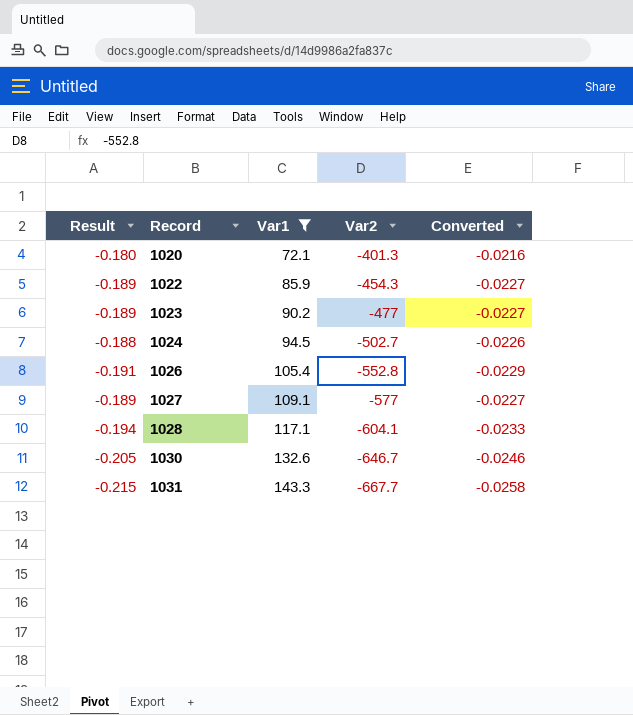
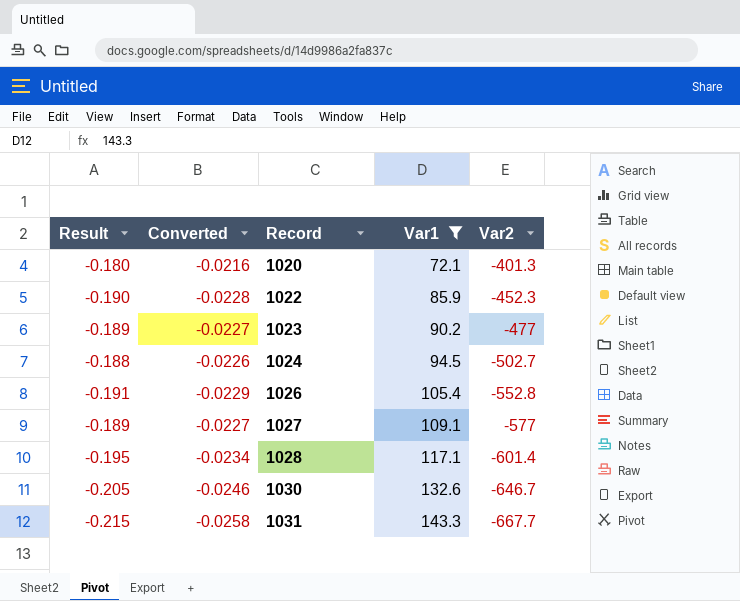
column Converted | position: 5 -> 2
1022 | Result: -0.189 -> -0.190
1022 | Converted: -0.0227 -> -0.0228
1022 | Var2: -454.3 -> -452.3
1028 | Result: -0.194 -> -0.195
1028 | Converted: -0.0233 -> -0.0234
1028 | Var2: -604.1 -> -601.4

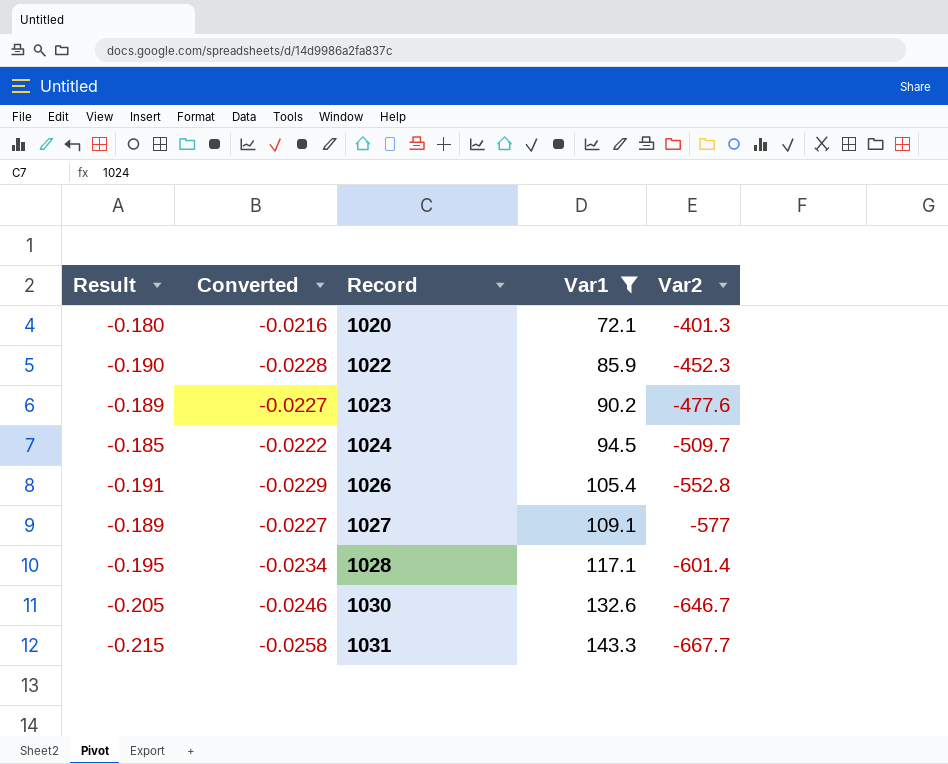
1023 | Var2: -477 -> -477.6
1024 | Result: -0.188 -> -0.185
1024 | Converted: -0.0226 -> -0.0222
1024 | Var2: -502.7 -> -509.7

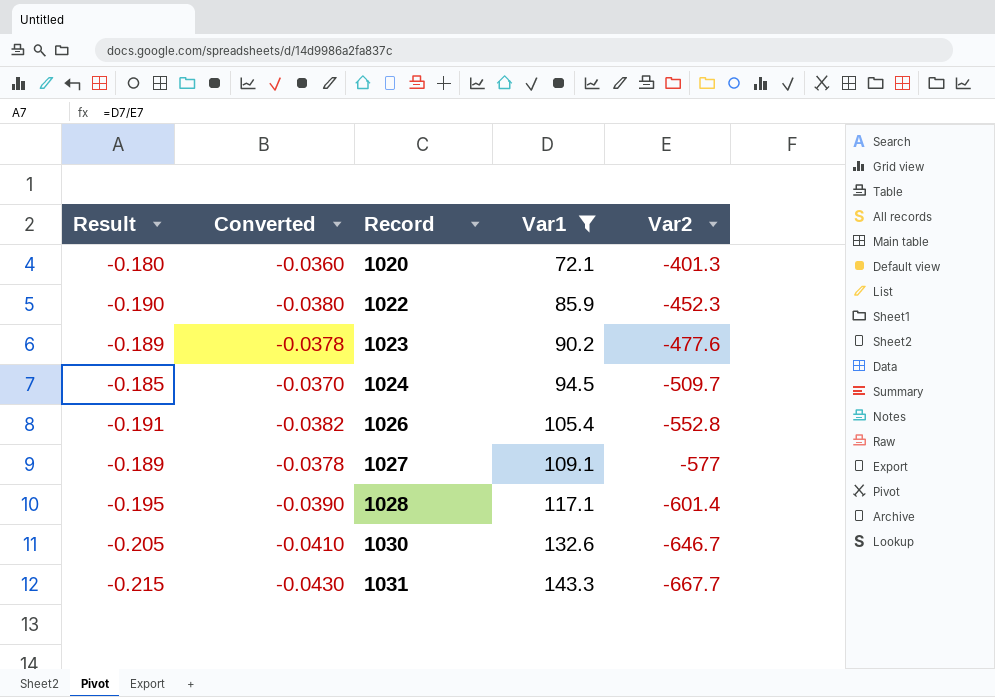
column Converted | formula: [Result] * 0.12 -> [Result] * 0.2

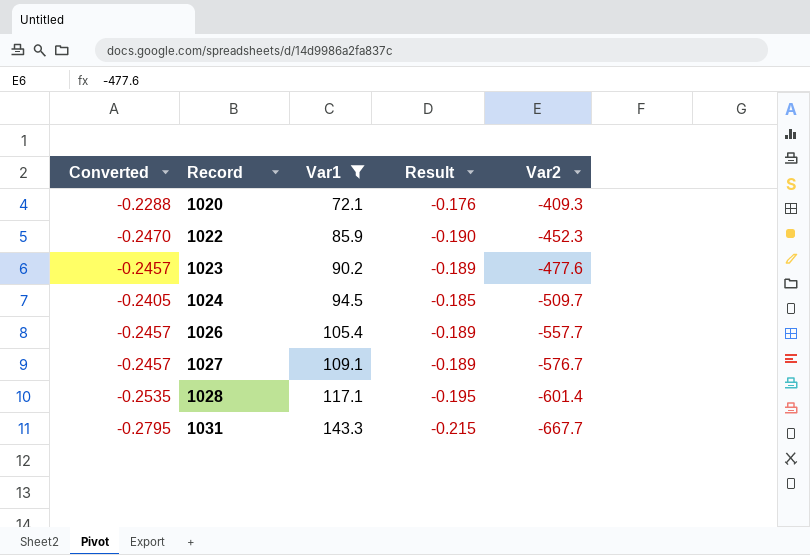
column Converted | formula: [Result] * 0.2 -> [Result] * 1.3
column Result | position: 1 -> 4
row 1030: -0.205 | -0.0410 | 132.6 | -646.7 -> none
1020 | Result: -0.180 -> -0.176
1020 | Var2: -401.3 -> -409.3
1026 | Result: -0.191 -> -0.189
1026 | Var2: -552.8 -> -557.7
1027 | Var2: -577 -> -576.7

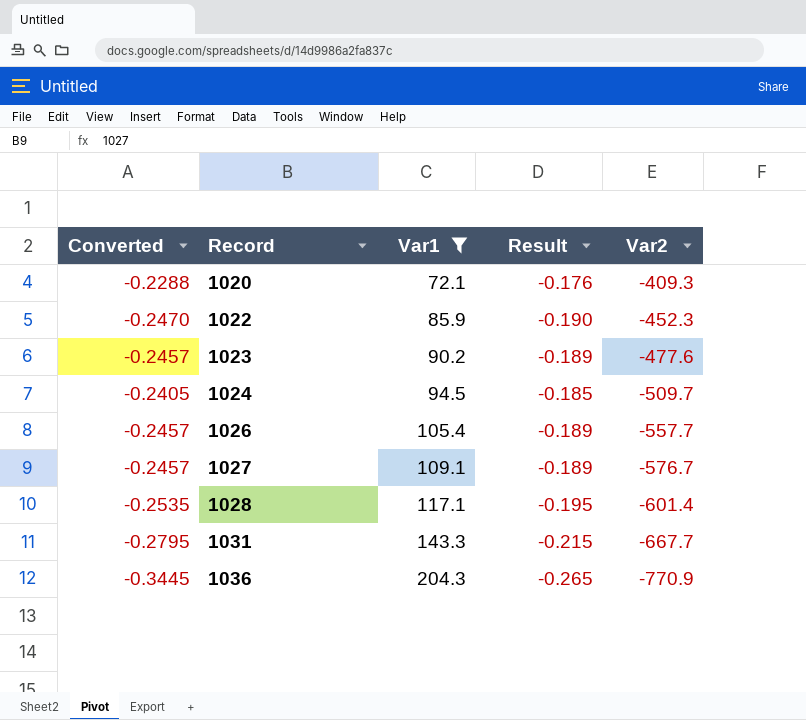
row 1036: none -> -0.3445 | 204.3 | -0.265 | -770.9

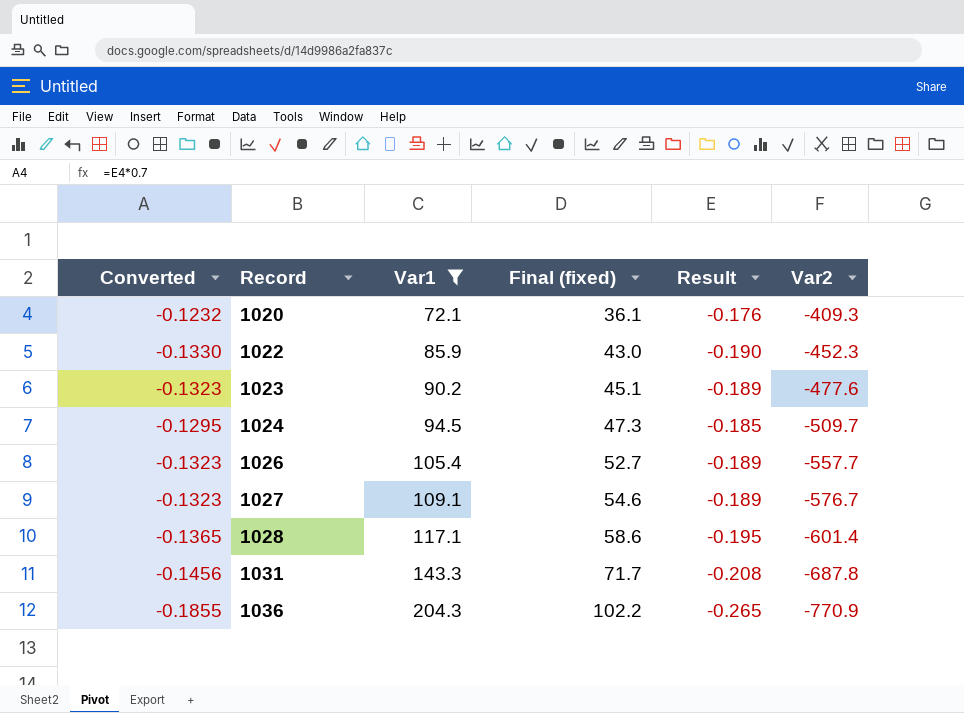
column Converted | formula: [Result] * 1.3 -> [Result] * 0.7
column Final (fixed) | formula: none -> [Var1] * 0.5
1031 | Result: -0.215 -> -0.208
1031 | Var2: -667.7 -> -687.8

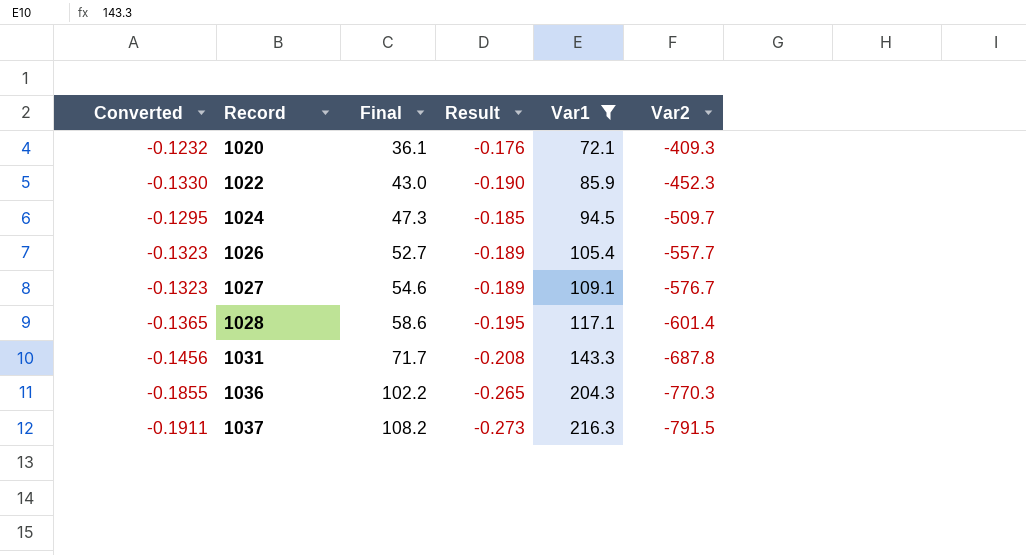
column name: Final (fixed) -> Final
column Var1 | position: 3 -> 5
row 1023: -0.1323 | 90.2 | 45.1 | -0.189 | -477.6 -> none
1036 | Var2: -770.9 -> -770.3
row 1037: none -> -0.1911 | 108.2 | -0.273 | 216.3 | -791.5

